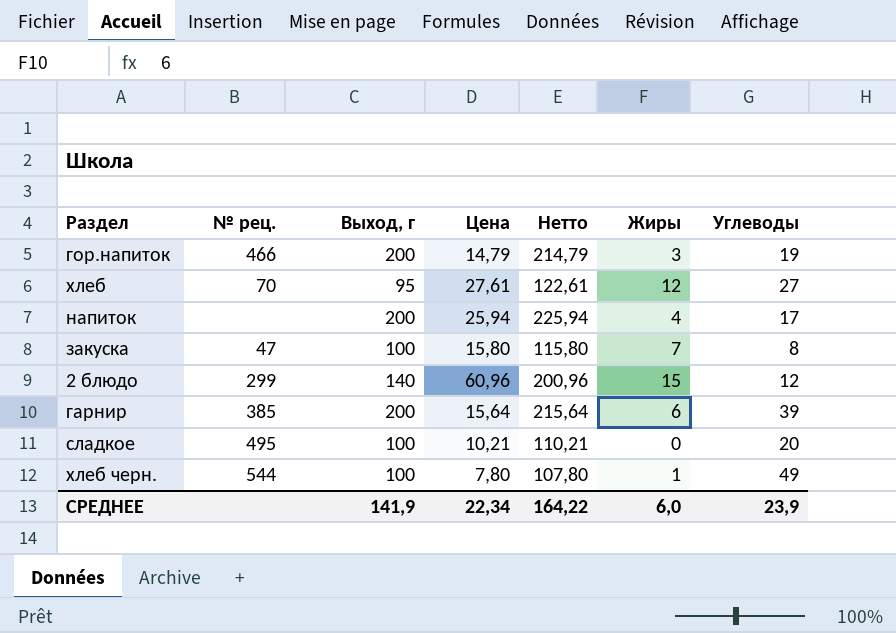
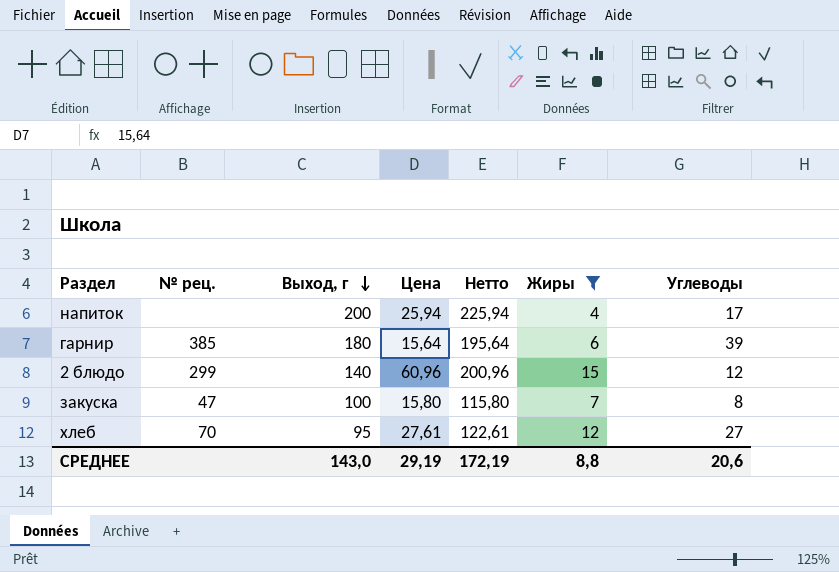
filter: none -> Жиры >= 4
row order: none -> Выход, г descending
гарнир | Выход, г: 200 -> 180
гарнир | Нетто: 215,64 -> 195,64
СРЕДНЕЕ | Выход, г: 141,9 -> 143,0
СРЕДНЕЕ | Цена: 22,34 -> 29,19
СРЕДНЕЕ | Нетто: 164,22 -> 172,19
СРЕДНЕЕ | Жиры: 6,0 -> 8,8
СРЕДНЕЕ | Углеводы: 23,9 -> 20,6

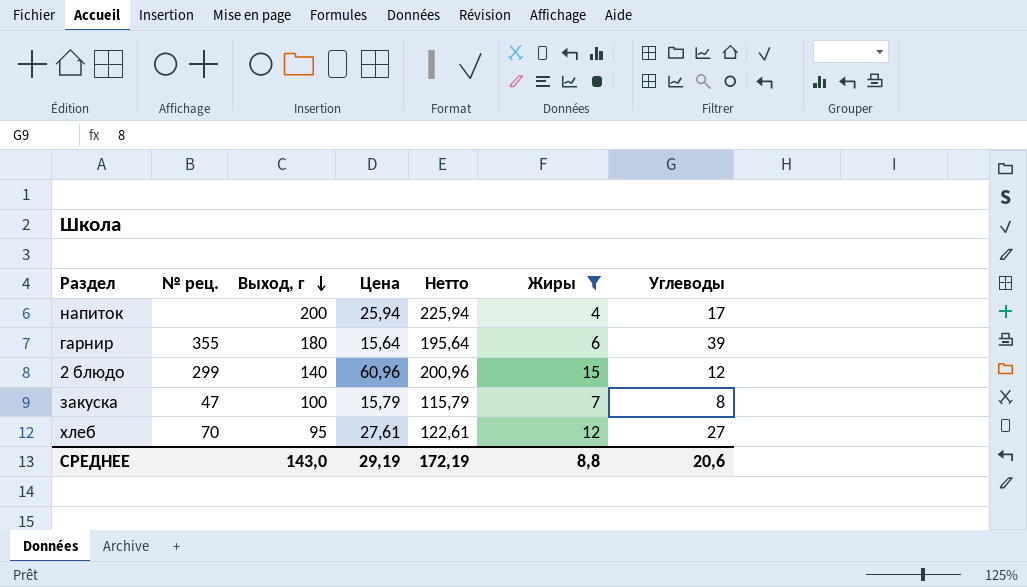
гарнир | № рец.: 385 -> 355
закуска | Цена: 15,80 -> 15,79
закуска | Нетто: 115,80 -> 115,79

